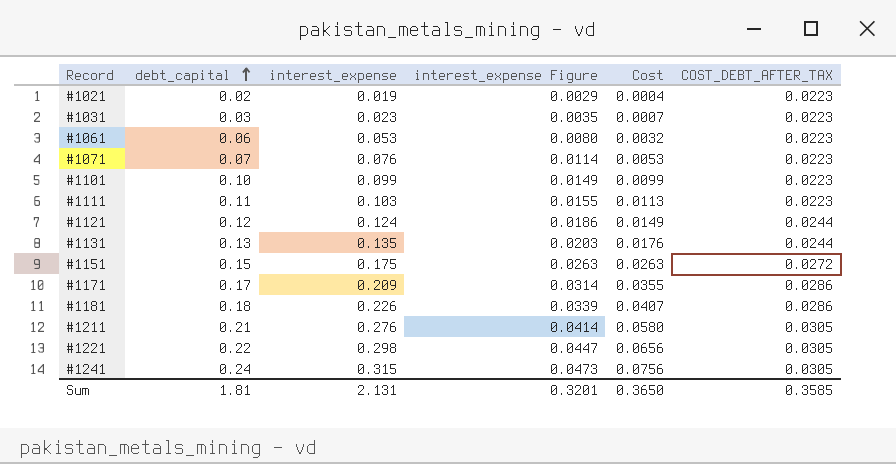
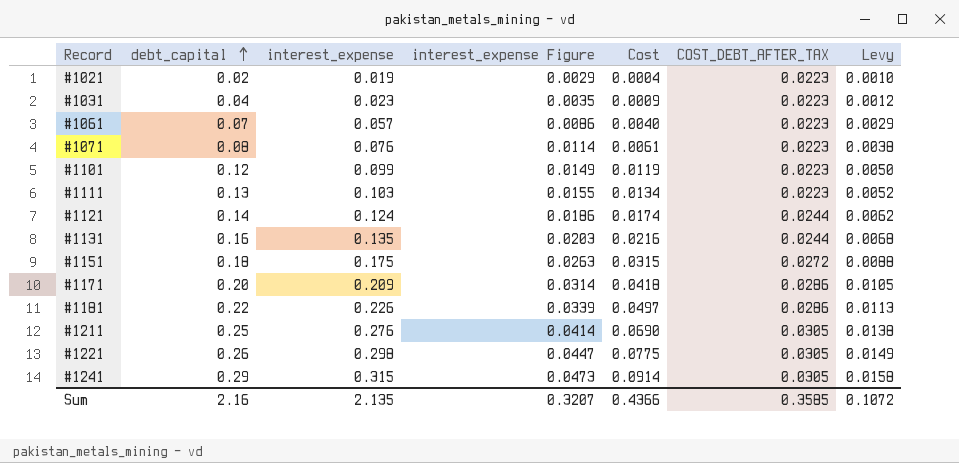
column Levy | formula: none -> [interest_expense] * 0.05
#1031 | debt_capital: 0.03 -> 0.04
#1031 | Cost: 0.0007 -> 0.0009
#1061 | debt_capital: 0.06 -> 0.07
#1061 | interest_expense: 0.053 -> 0.057
#1061 | interest_expense Figure: 0.0080 -> 0.0086
#1061 | Cost: 0.0032 -> 0.0040
#1071 | debt_capital: 0.07 -> 0.08
#1071 | Cost: 0.0053 -> 0.0061
#1101 | debt_capital: 0.10 -> 0.12
#1101 | Cost: 0.0099 -> 0.0119
#1111 | debt_capital: 0.11 -> 0.13
#1111 | Cost: 0.0113 -> 0.0134
#1121 | debt_capital: 0.12 -> 0.14
#1121 | Cost: 0.0149 -> 0.0174
#1131 | debt_capital: 0.13 -> 0.16
#1131 | Cost: 0.0176 -> 0.0216
#1151 | debt_capital: 0.15 -> 0.18
#1151 | Cost: 0.0263 -> 0.0315
#1171 | debt_capital: 0.17 -> 0.20
#1171 | Cost: 0.0355 -> 0.0418
#1181 | debt_capital: 0.18 -> 0.22
#1181 | Cost: 0.0407 -> 0.0497
#1211 | debt_capital: 0.21 -> 0.25
#1211 | Cost: 0.0580 -> 0.0690
#1221 | debt_capital: 0.22 -> 0.26
#1221 | Cost: 0.0656 -> 0.0775
#1241 | debt_capital: 0.24 -> 0.29
#1241 | Cost: 0.0756 -> 0.0914
Sum | debt_capital: 1.81 -> 2.16
Sum | interest_expense: 2.131 -> 2.135
Sum | interest_expense Figure: 0.3201 -> 0.3207
Sum | Cost: 0.3650 -> 0.4366

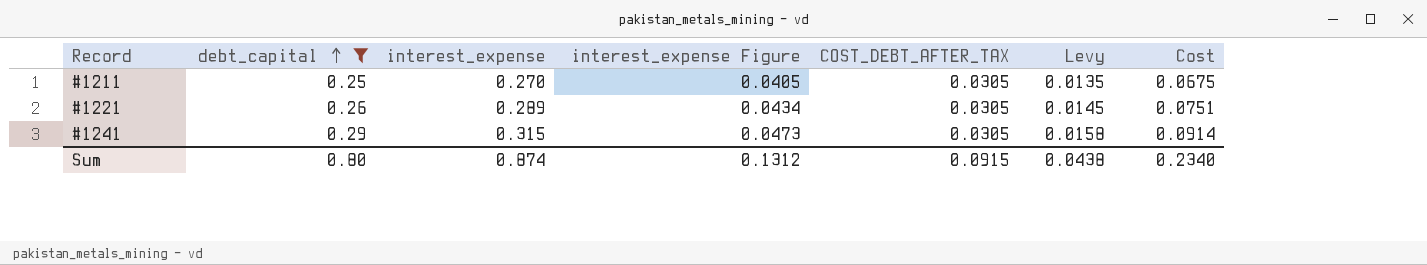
filter: none -> debt_capital >= 0.25
column Cost | position: 5 -> 7
#1211 | interest_expense: 0.276 -> 0.270
#1211 | interest_expense Figure: 0.0414 -> 0.0405
#1211 | Levy: 0.0138 -> 0.0135
#1211 | Cost: 0.0690 -> 0.0675
#1221 | interest_expense: 0.298 -> 0.289
#1221 | interest_expense Figure: 0.0447 -> 0.0434
#1221 | Levy: 0.0149 -> 0.0145
#1221 | Cost: 0.0775 -> 0.0751
Sum | debt_capital: 2.16 -> 0.80
Sum | interest_expense: 2.135 -> 0.874
Sum | interest_expense Figure: 0.3207 -> 0.1312
Sum | COST_DEBT_AFTER_TAX: 0.3585 -> 0.0915
Sum | Levy: 0.1072 -> 0.0438
Sum | Cost: 0.4366 -> 0.2340

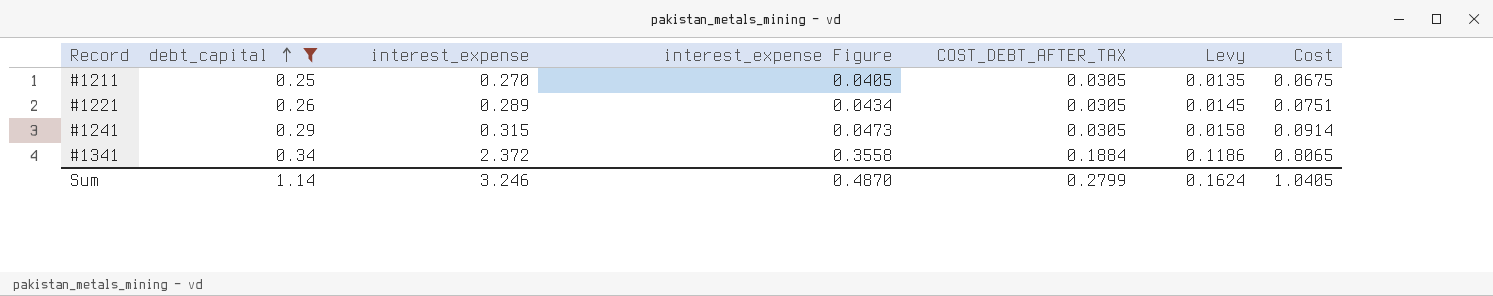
row #1341: none -> 0.34 | 2.372 | 0.3558 | 0.1884 | 0.1186 | 0.8065
Sum | debt_capital: 0.80 -> 1.14
Sum | interest_expense: 0.874 -> 3.246
Sum | interest_expense Figure: 0.1312 -> 0.4870
Sum | COST_DEBT_AFTER_TAX: 0.0915 -> 0.2799
Sum | Levy: 0.0438 -> 0.1624
Sum | Cost: 0.2340 -> 1.0405

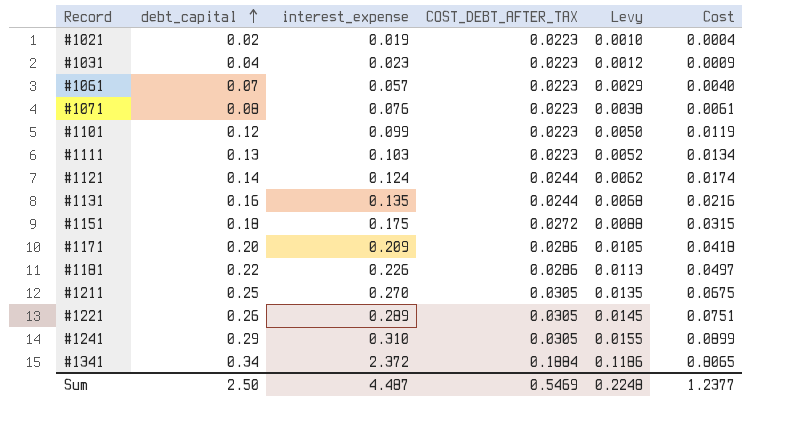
filter: debt_capital >= 0.25 -> none
column interest_expense Figure | formula: [interest_expense] * 0.15 -> none
#1241 | interest_expense: 0.315 -> 0.310
#1241 | Levy: 0.0158 -> 0.0155
#1241 | Cost: 0.0914 -> 0.0899
Sum | debt_capital: 1.14 -> 2.50
Sum | interest_expense: 3.246 -> 4.487
Sum | COST_DEBT_AFTER_TAX: 0.2799 -> 0.5469
Sum | Levy: 0.1624 -> 0.2248
Sum | Cost: 1.0405 -> 1.2377

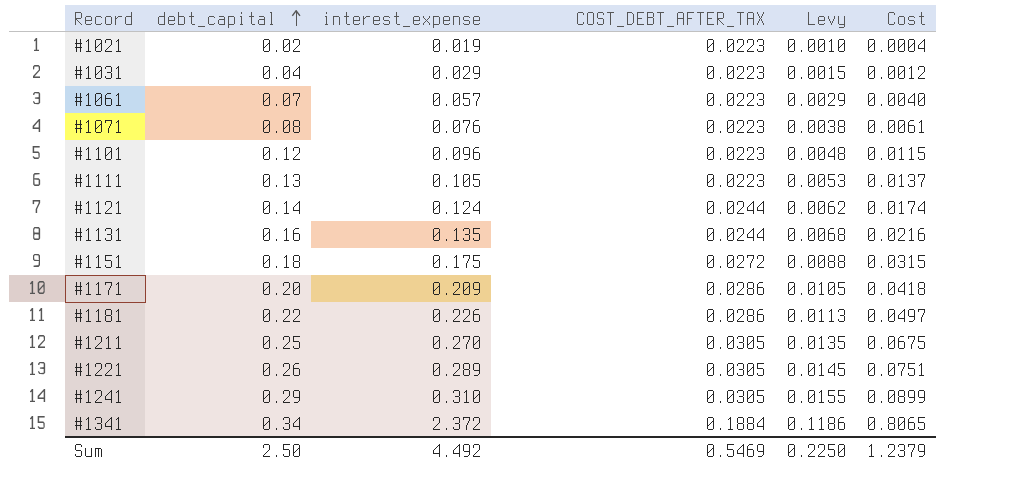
#1031 | interest_expense: 0.023 -> 0.029
#1031 | Levy: 0.0012 -> 0.0015
#1031 | Cost: 0.0009 -> 0.0012
#1101 | interest_expense: 0.099 -> 0.096
#1101 | Levy: 0.0050 -> 0.0048
#1101 | Cost: 0.0119 -> 0.0115
#1111 | interest_expense: 0.103 -> 0.105
#1111 | Levy: 0.0052 -> 0.0053
#1111 | Cost: 0.0134 -> 0.0137
Sum | interest_expense: 4.487 -> 4.492
Sum | Levy: 0.2248 -> 0.2250
Sum | Cost: 1.2377 -> 1.2379

